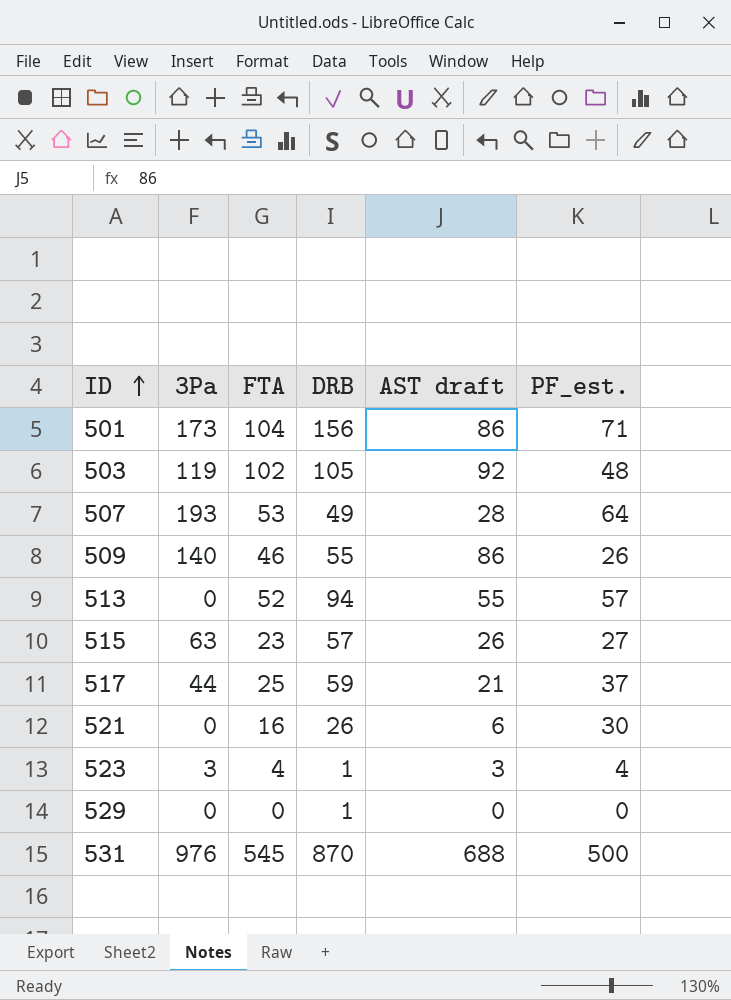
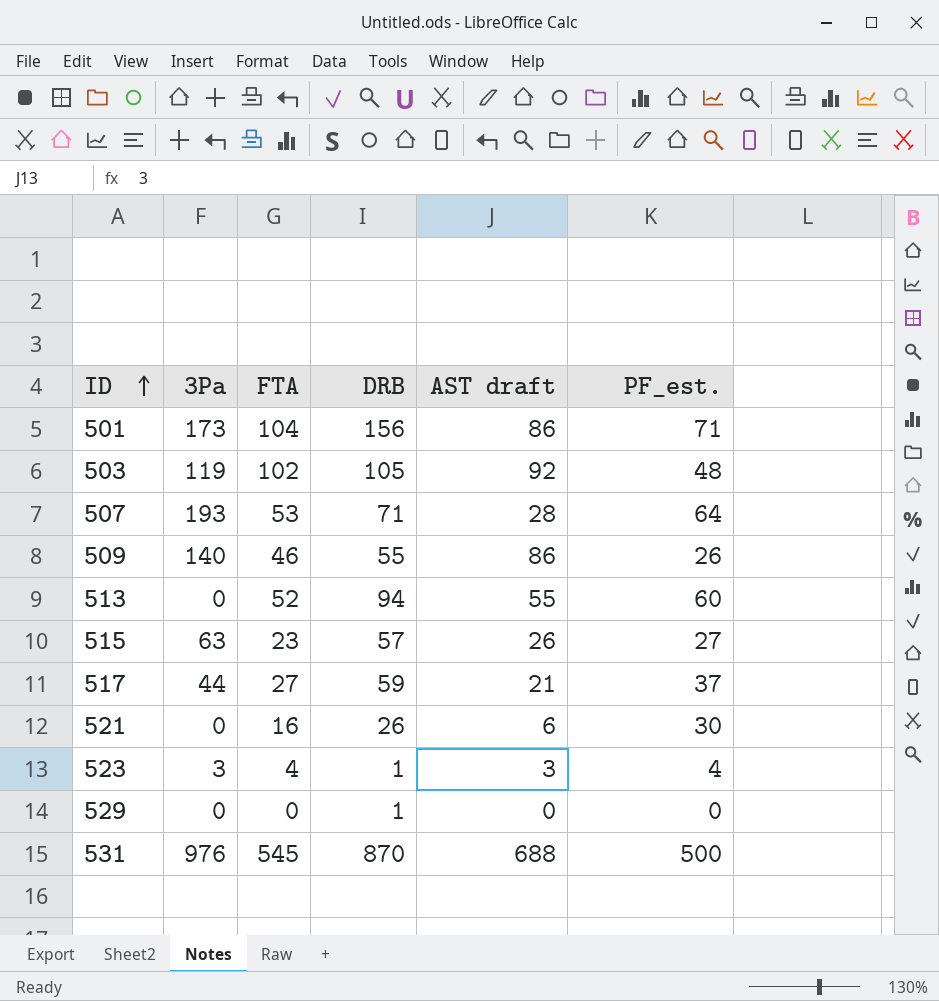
507 | DRB: 49 -> 71
513 | PF_est.: 57 -> 60
517 | FTA: 25 -> 27

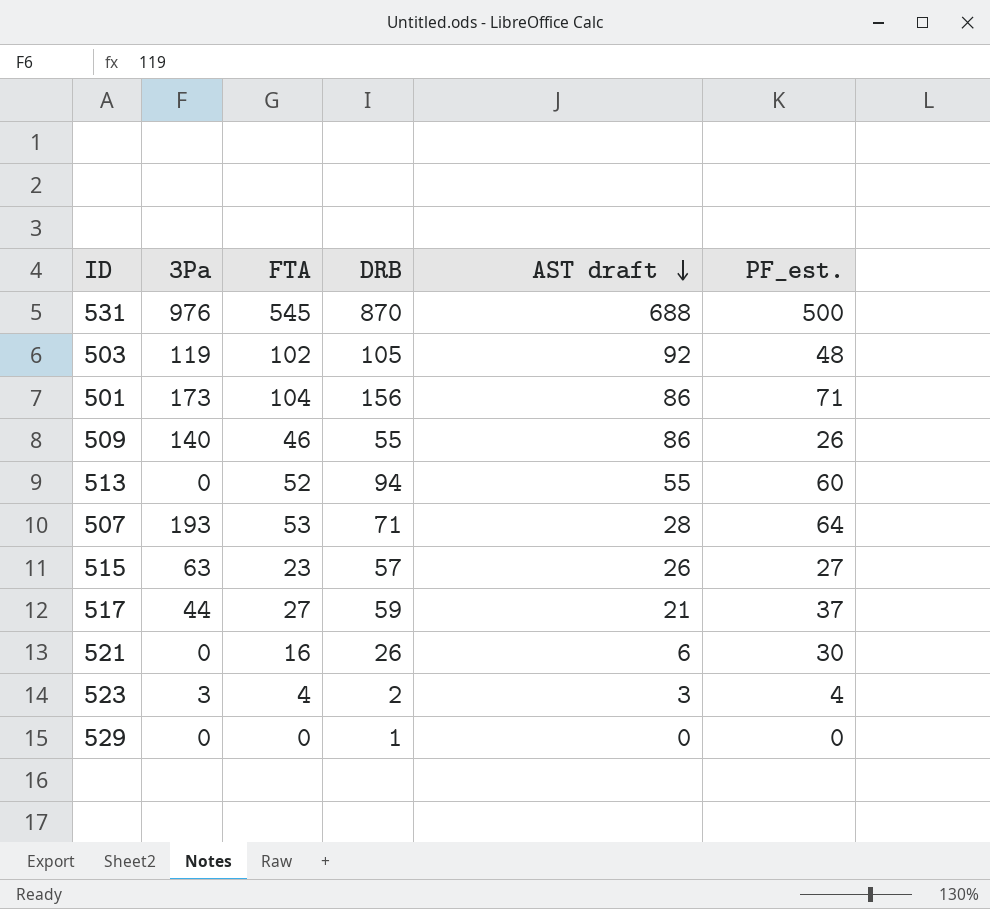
row order: ID ascending -> AST draft descending
523 | DRB: 1 -> 2

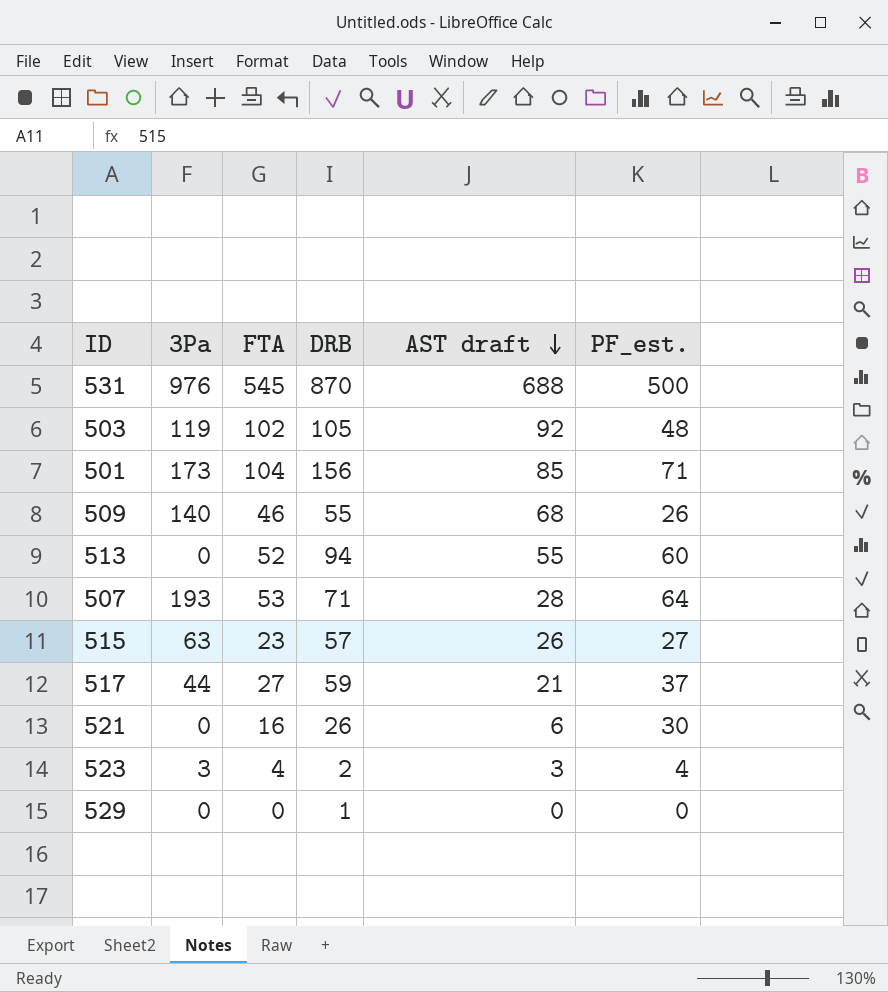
501 | AST draft: 86 -> 85
509 | AST draft: 86 -> 68

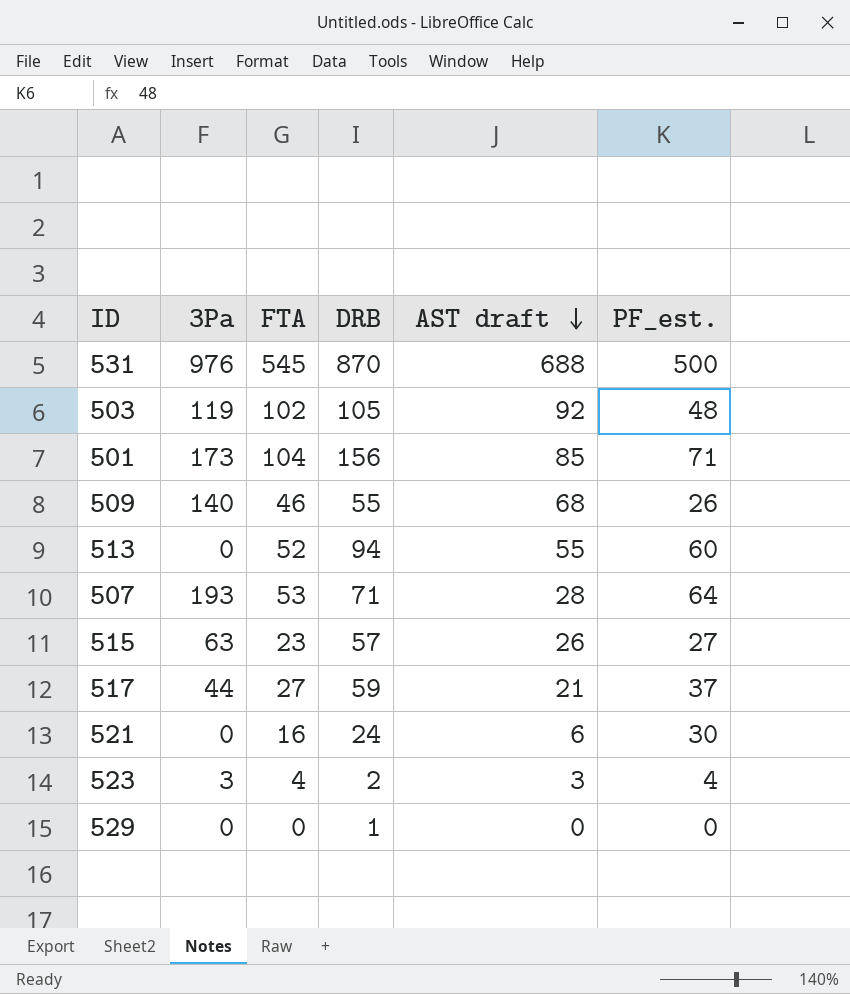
521 | DRB: 26 -> 24

